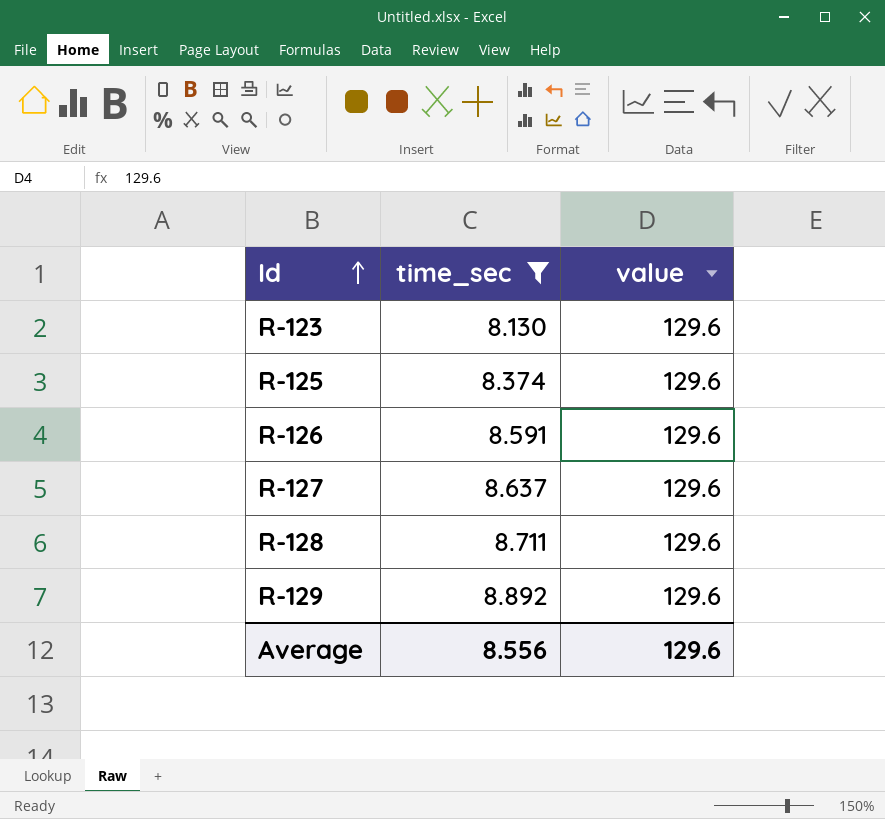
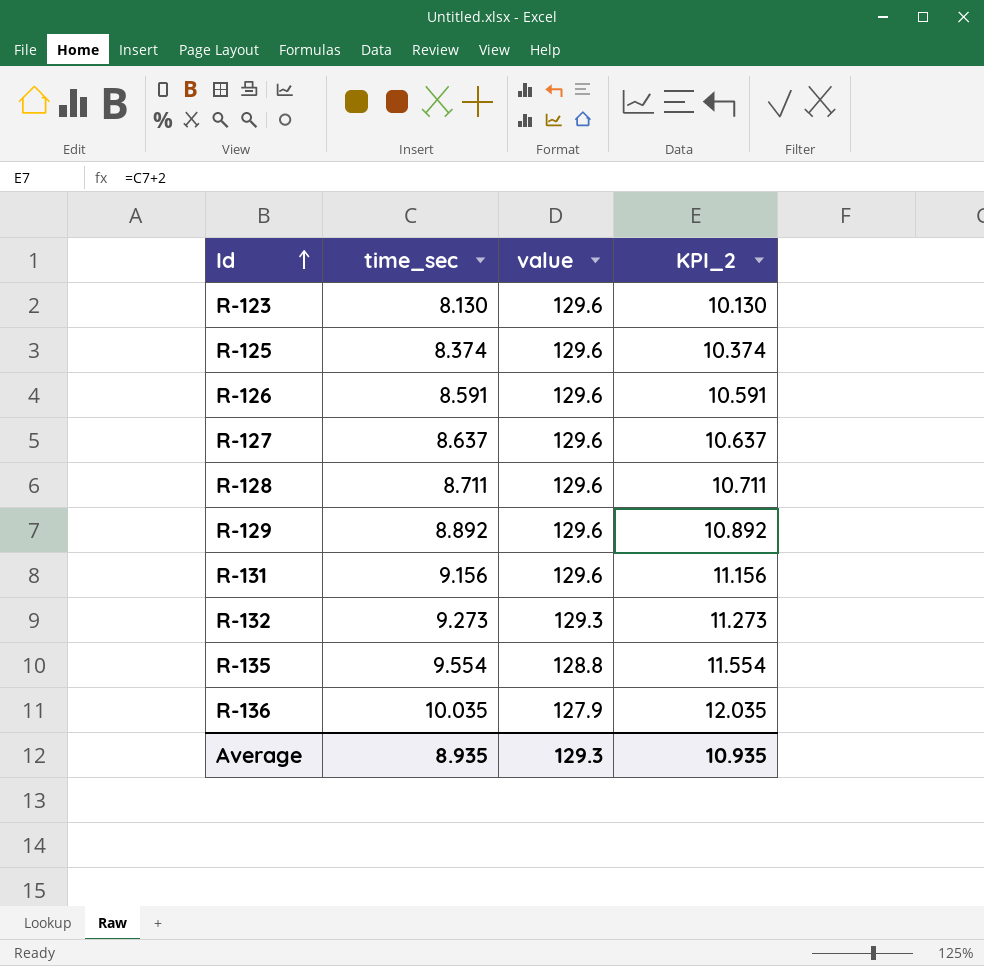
filter: time_sec <= 8.892 -> none
column KPI_2 | formula: none -> [time_sec] + 2
Average | time_sec: 8.556 -> 8.935
Average | value: 129.6 -> 129.3

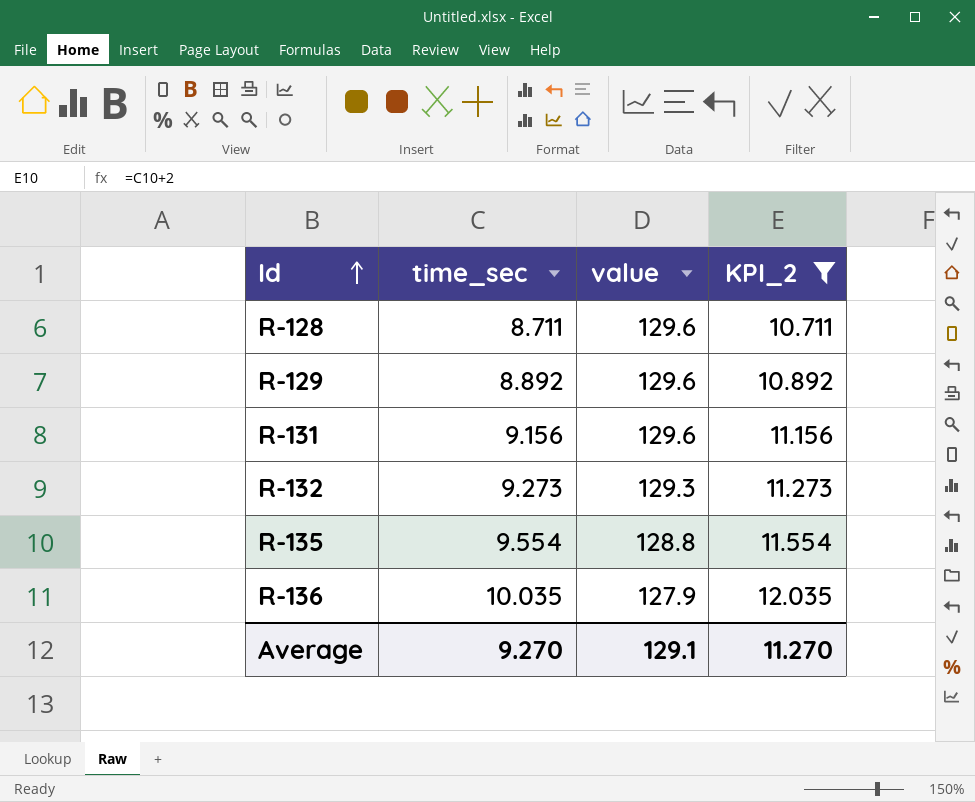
filter: none -> KPI_2 >= 10.711
Average | time_sec: 8.935 -> 9.270
Average | value: 129.3 -> 129.1
Average | KPI_2: 10.935 -> 11.270

